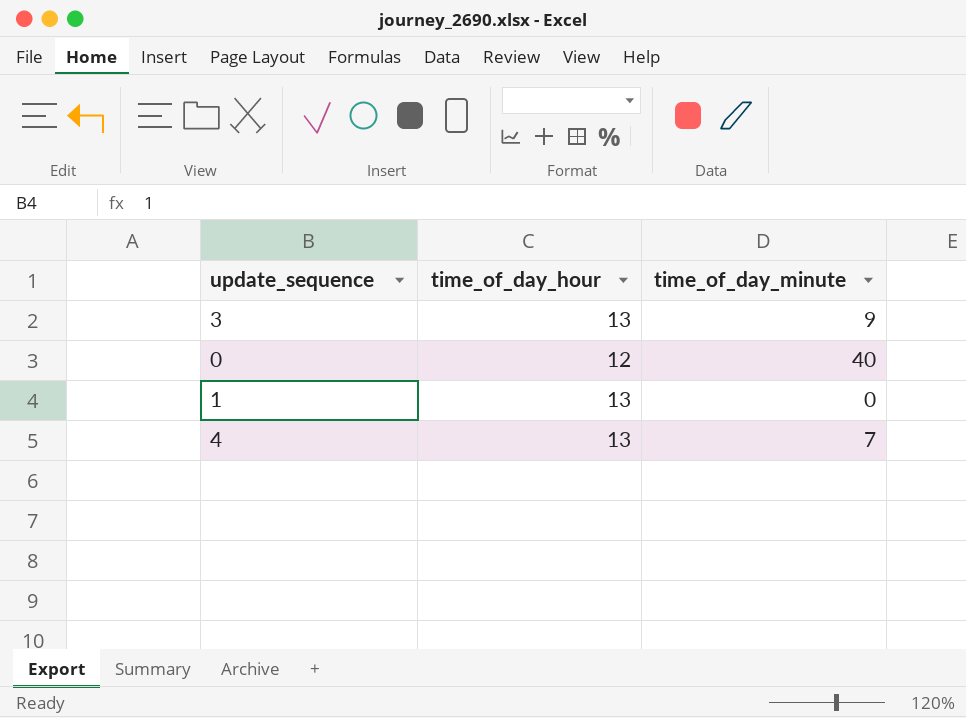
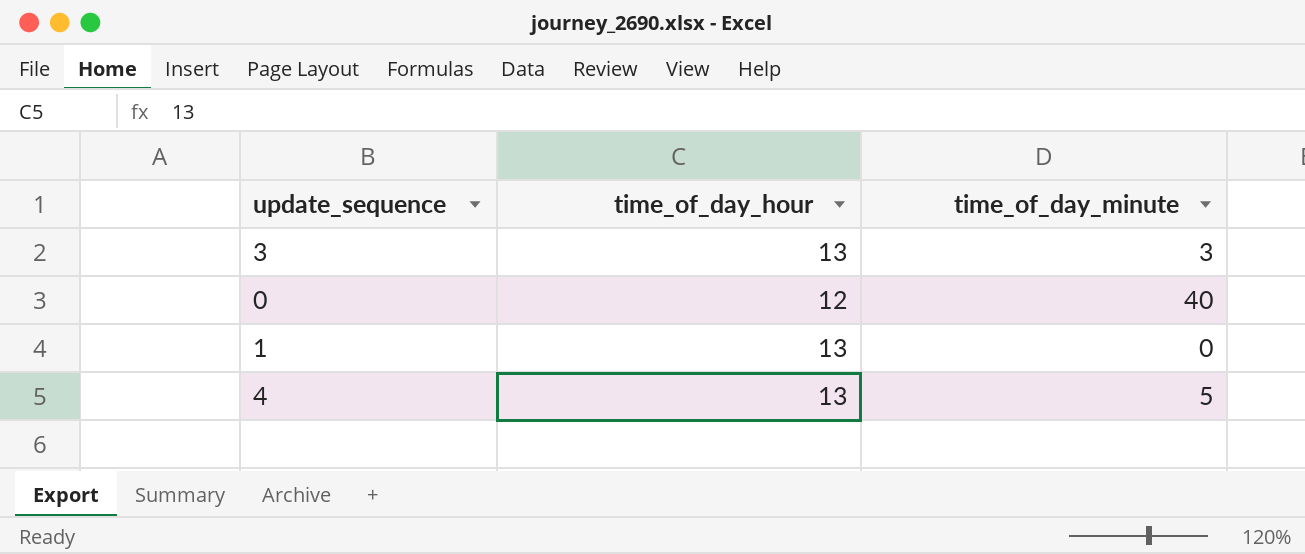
3 | time_of_day_minute: 9 -> 3
4 | time_of_day_minute: 7 -> 5

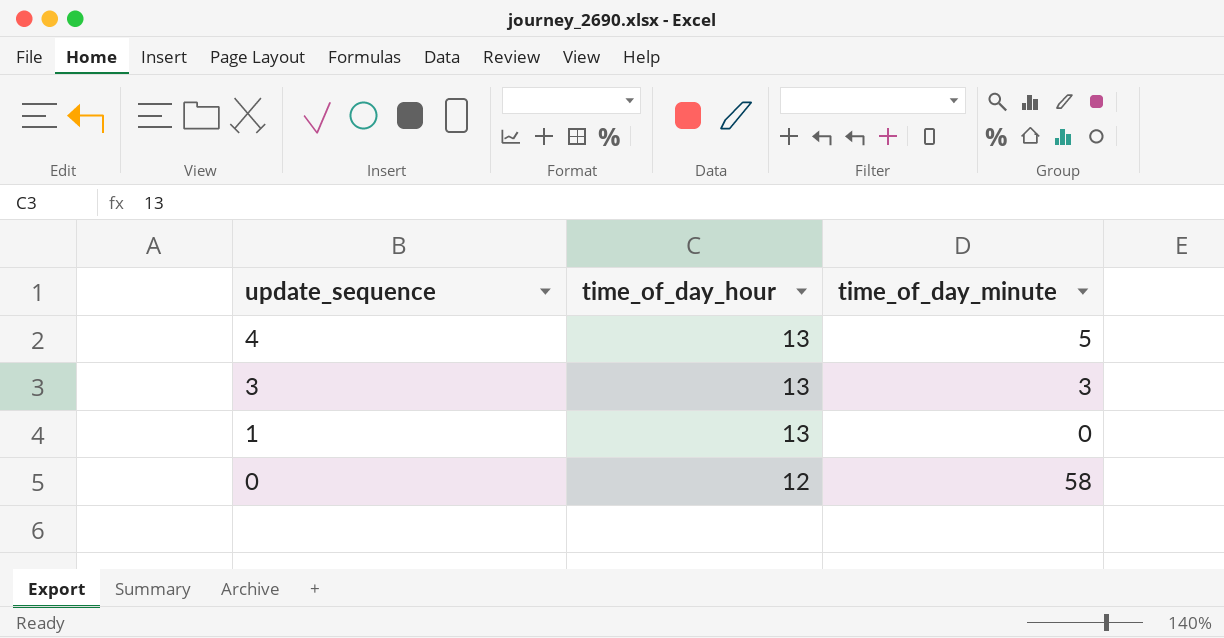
row order: none -> update_sequence descending
0 | time_of_day_minute: 40 -> 58

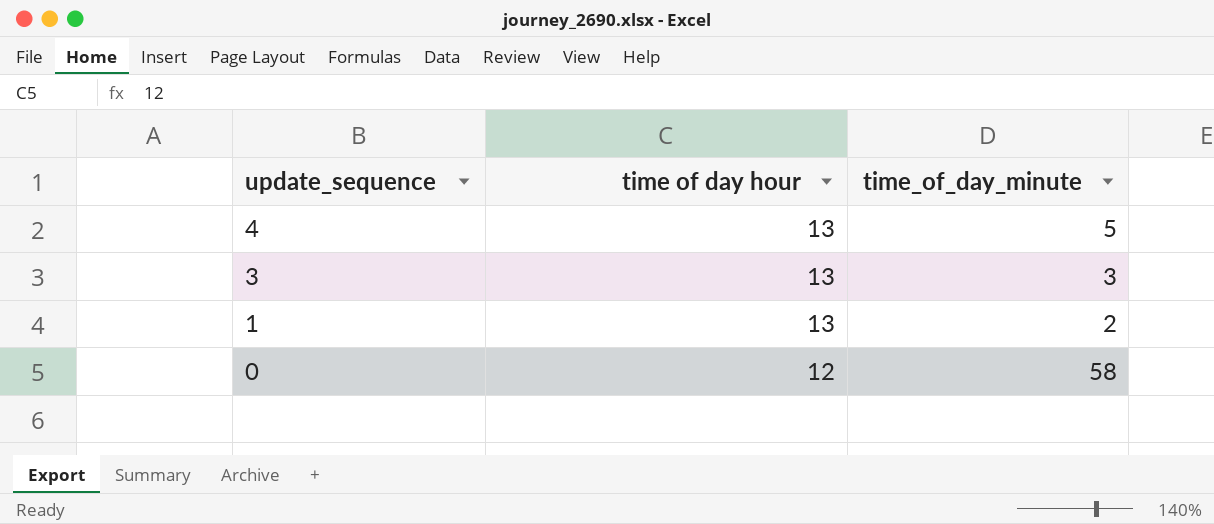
column name: time_of_day_hour -> time of day hour
1 | time_of_day_minute: 0 -> 2

